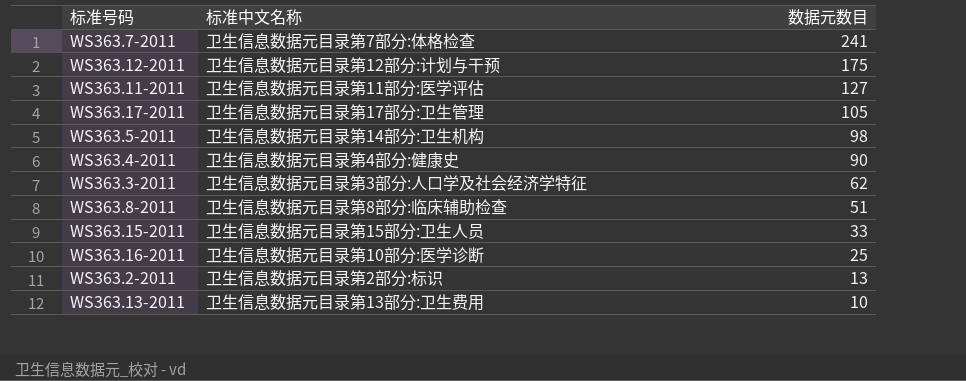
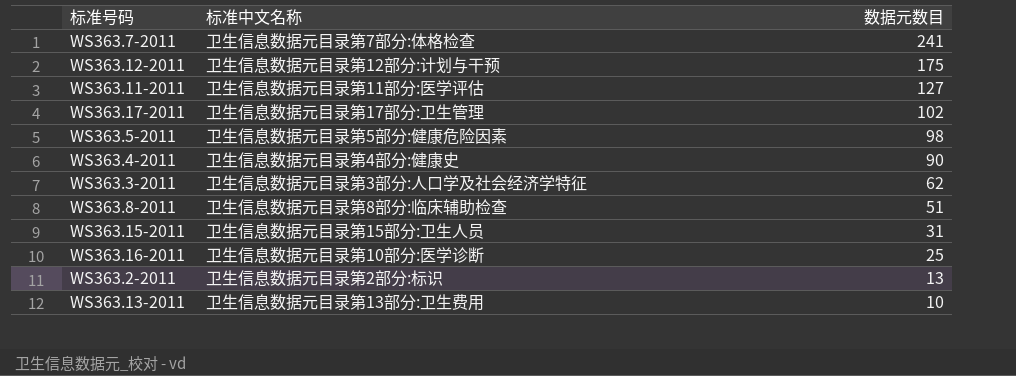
WS363.17-2011 | 数据元数目: 105 -> 102
WS363.5-2011 | 标准中文名称: 卫生信息数据元目录第14部分:卫生机构 -> 卫生信息数据元目录第5部分:健康危险因素
WS363.15-2011 | 数据元数目: 33 -> 31

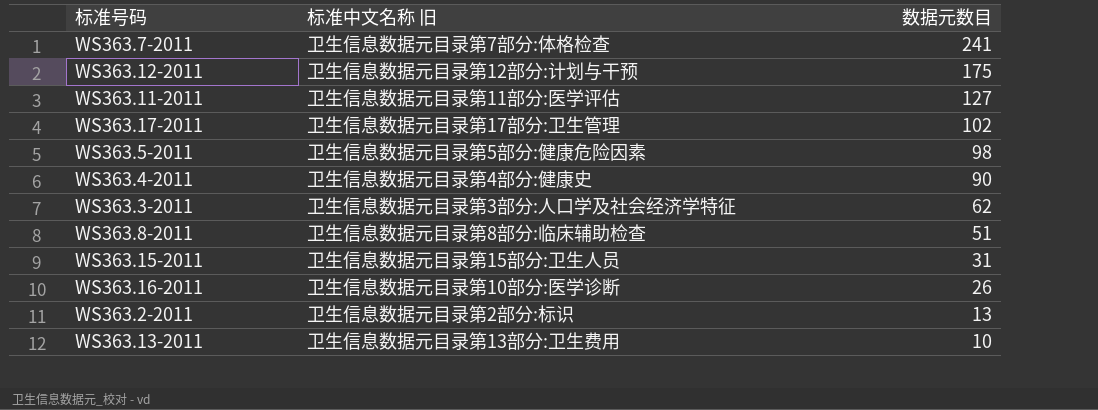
column name: 标准中文名称 -> 标准中文名称 旧
WS363.16-2011 | 数据元数目: 25 -> 26

